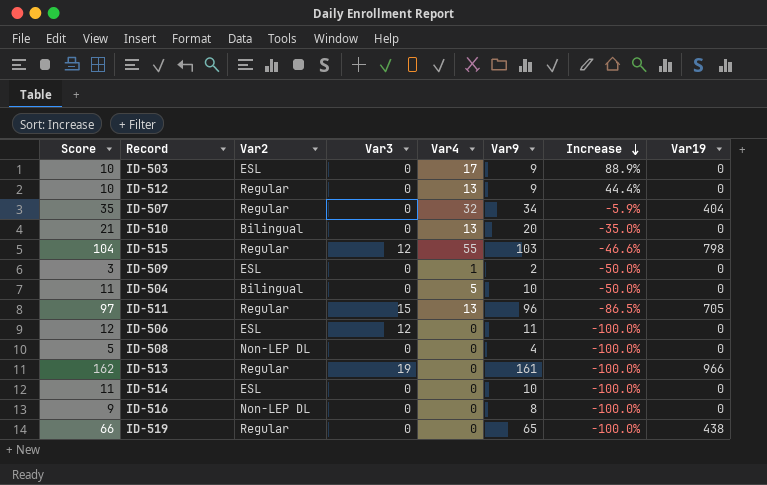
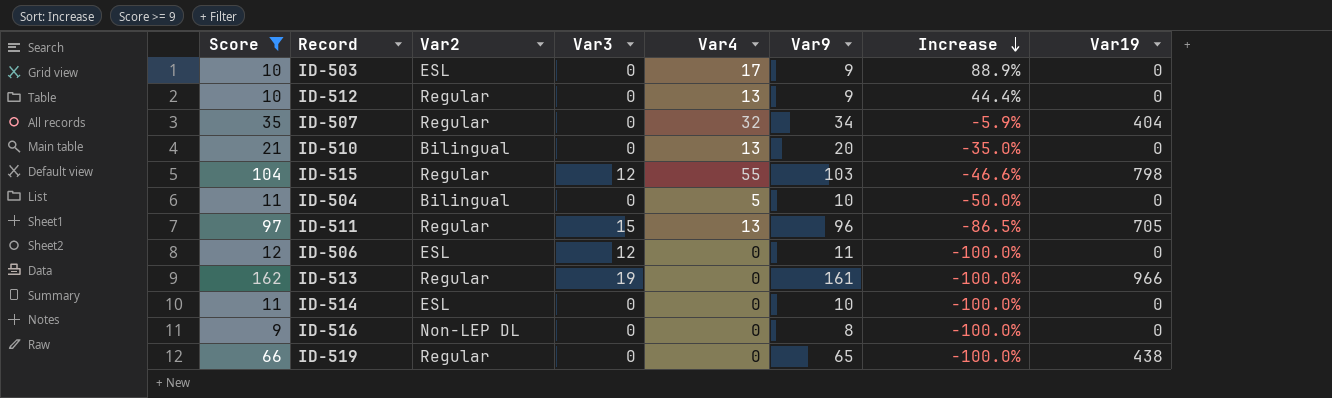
filter: none -> Score >= 9

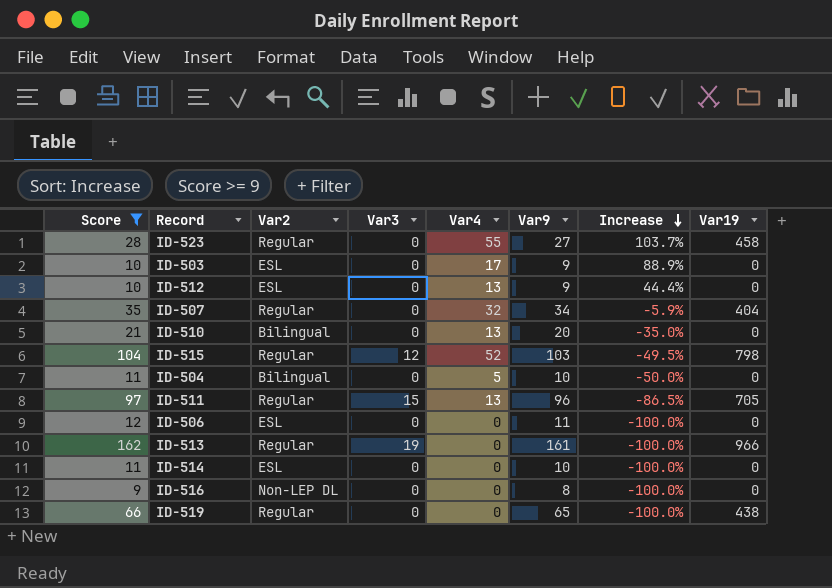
row ID-523: none -> 28 | Regular | 0 | 55 | 27 | 103.7% | 458
ID-512 | Var2: Regular -> ESL
ID-515 | Var4: 55 -> 52
ID-515 | Increase: -46.6% -> -49.5%
ID-506 | Var3: 12 -> 0

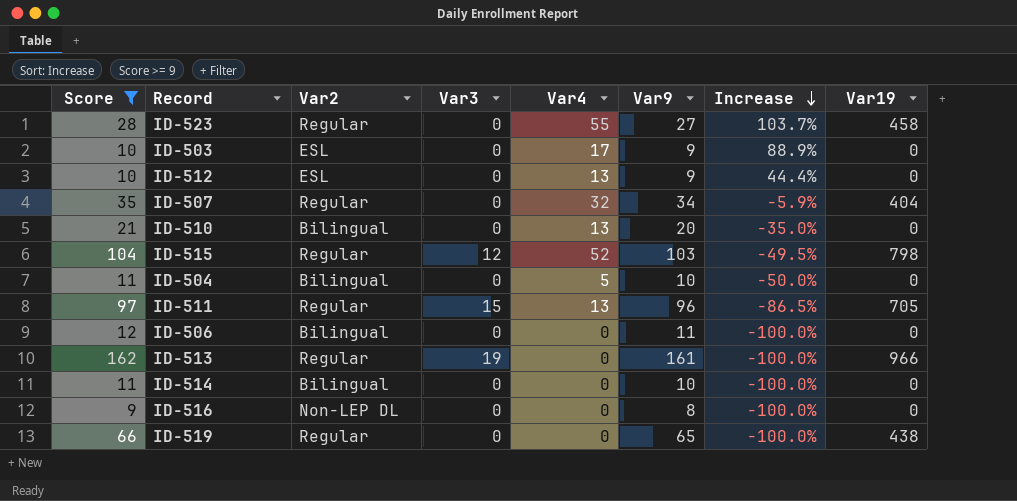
ID-506 | Var2: ESL -> Bilingual
ID-514 | Var2: ESL -> Bilingual

